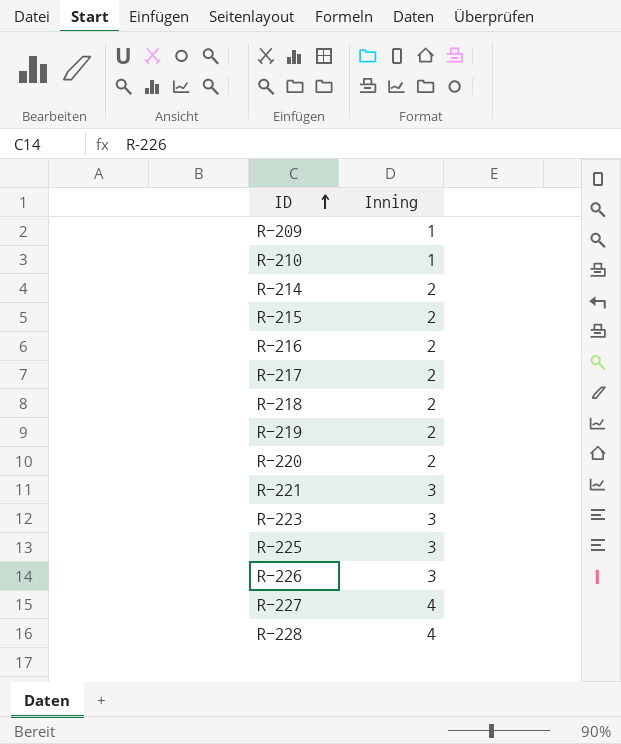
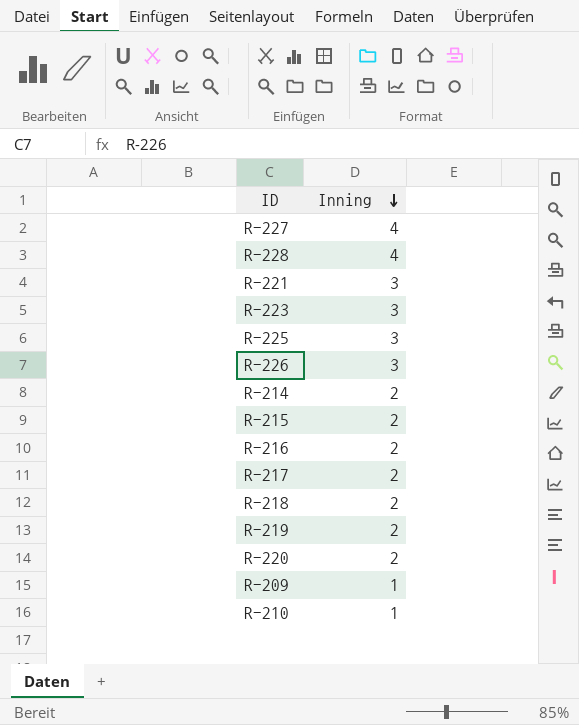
row order: ID ascending -> Inning descending

